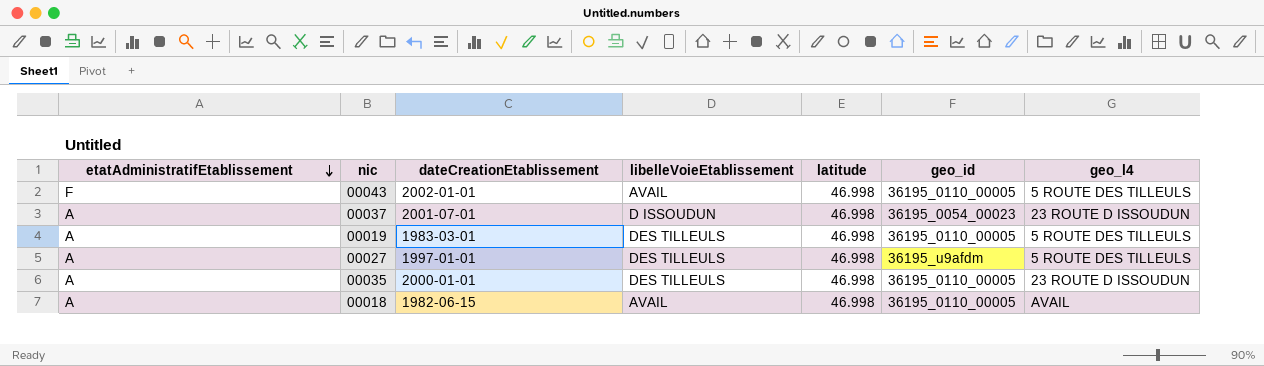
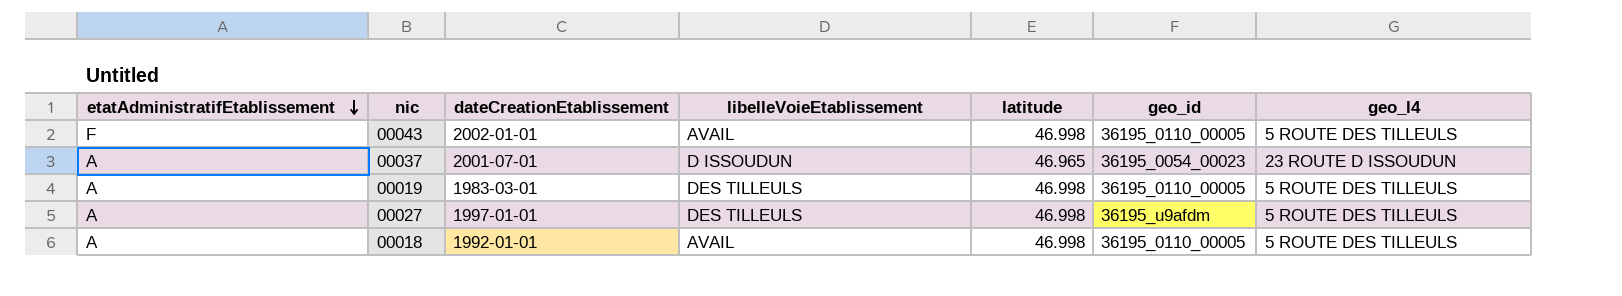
row 00035: A | 2000-01-01 | DES TILLEULS | 46.998 | 36195_0110_00005 | 23 ROUTE D ISSOUDUN -> none
00037 | latitude: 46.998 -> 46.965
00018 | dateCreationEtablissement: 1982-06-15 -> 1992-01-01
00018 | geo_l4: AVAIL -> 5 ROUTE DES TILLEULS

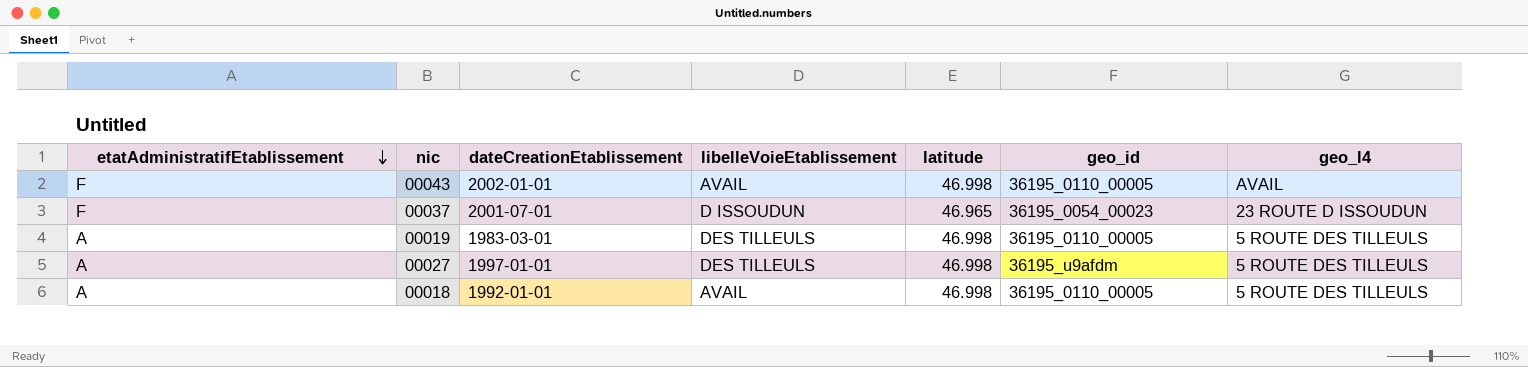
00043 | geo_l4: 5 ROUTE DES TILLEULS -> AVAIL
00037 | etatAdministratifEtablissement: A -> F

